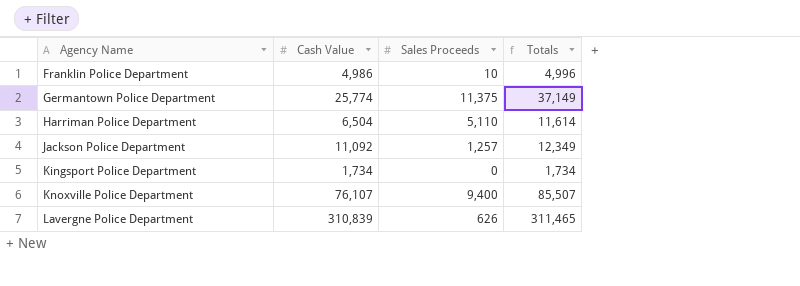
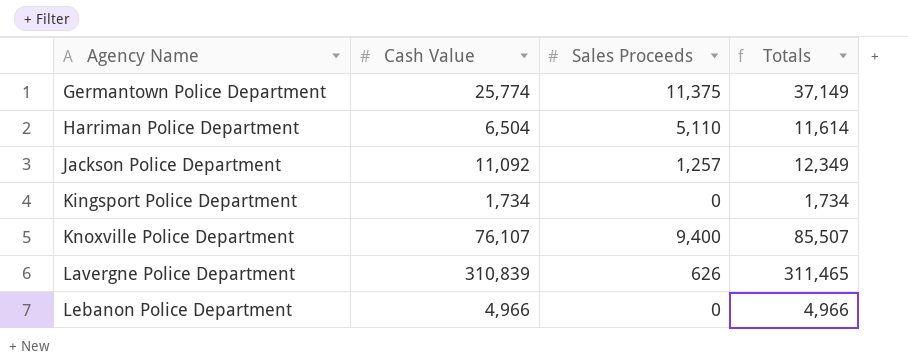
row Franklin Police Department: 4,986 | 10 | 4,996 -> none
row Lebanon Police Department: none -> 4,966 | 0 | 4,966

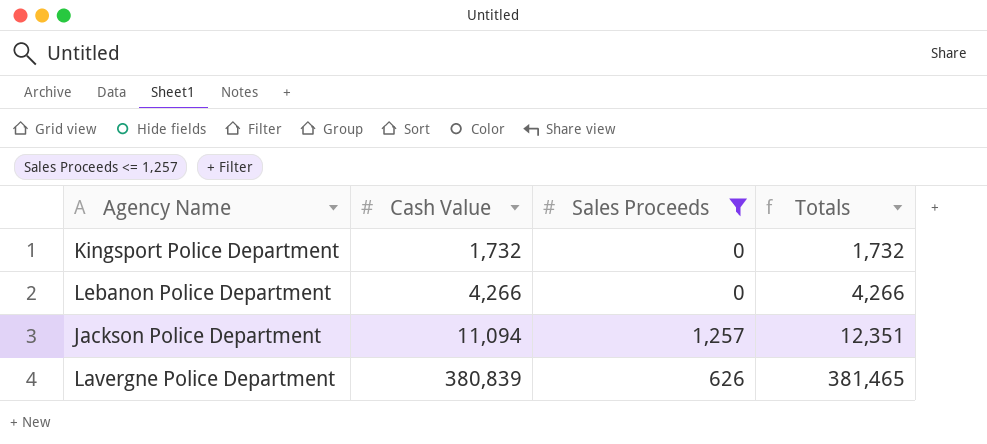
filter: none -> Sales Proceeds <= 1,257
row order: Agency Name ascending -> Cash Value ascending
Kingsport Police Department | Cash Value: 1,734 -> 1,732
Kingsport Police Department | Totals: 1,734 -> 1,732
Lebanon Police Department | Cash Value: 4,966 -> 4,266
Lebanon Police Department | Totals: 4,966 -> 4,266
Jackson Police Department | Cash Value: 11,092 -> 11,094
Jackson Police Department | Totals: 12,349 -> 12,351
Lavergne Police Department | Cash Value: 310,839 -> 380,839
Lavergne Police Department | Totals: 311,465 -> 381,465

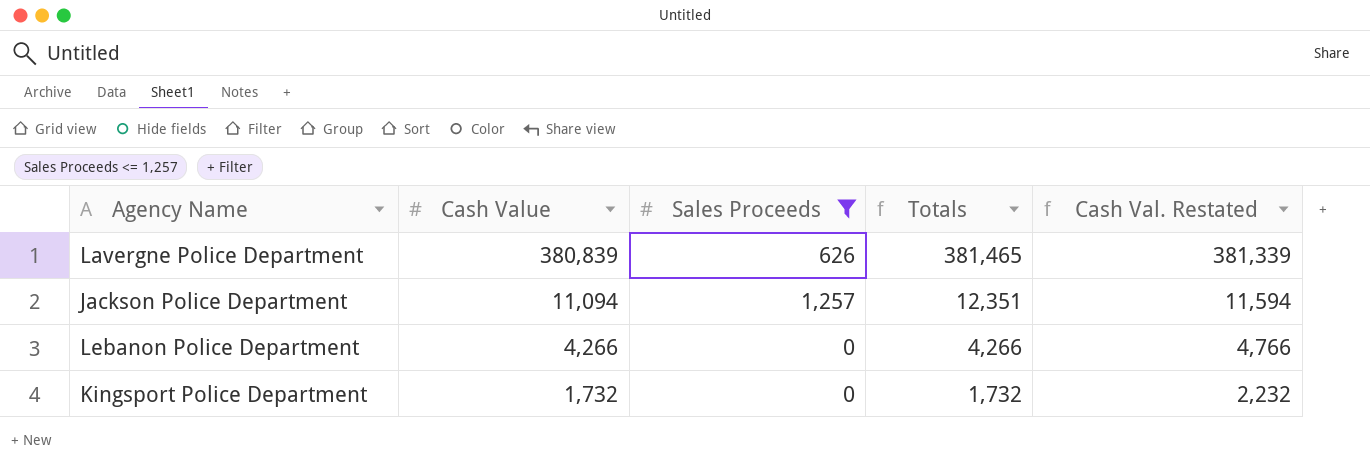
row order: Cash Value ascending -> Cash Value descending
column Cash Val. Restated | formula: none -> [Cash Value] + 500

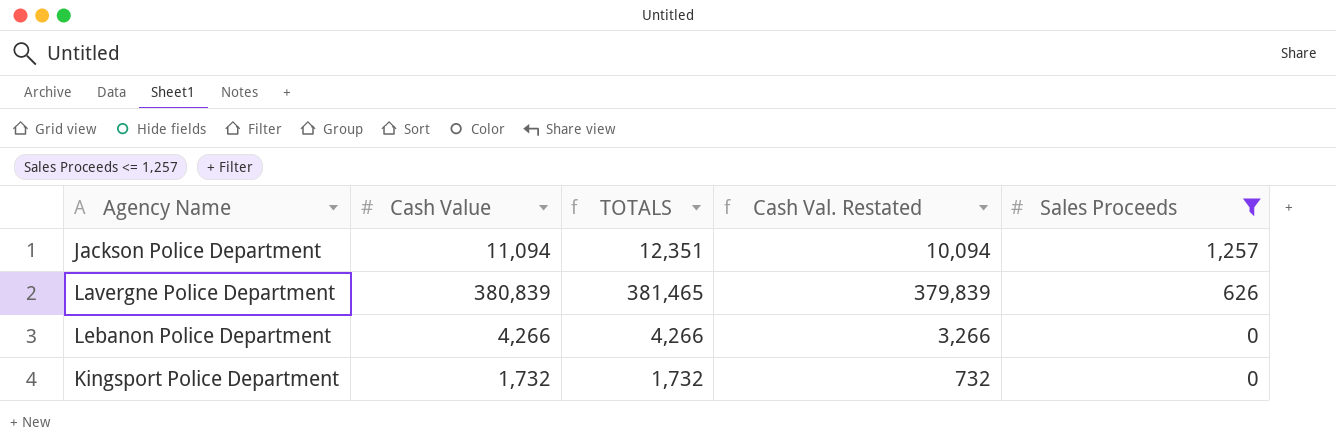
row order: Cash Value descending -> Sales Proceeds descending
column name: Totals -> TOTALS
column Cash Val. Restated | formula: [Cash Value] + 500 -> [Cash Value] - 1000
column Sales Proceeds | position: 3 -> 5

